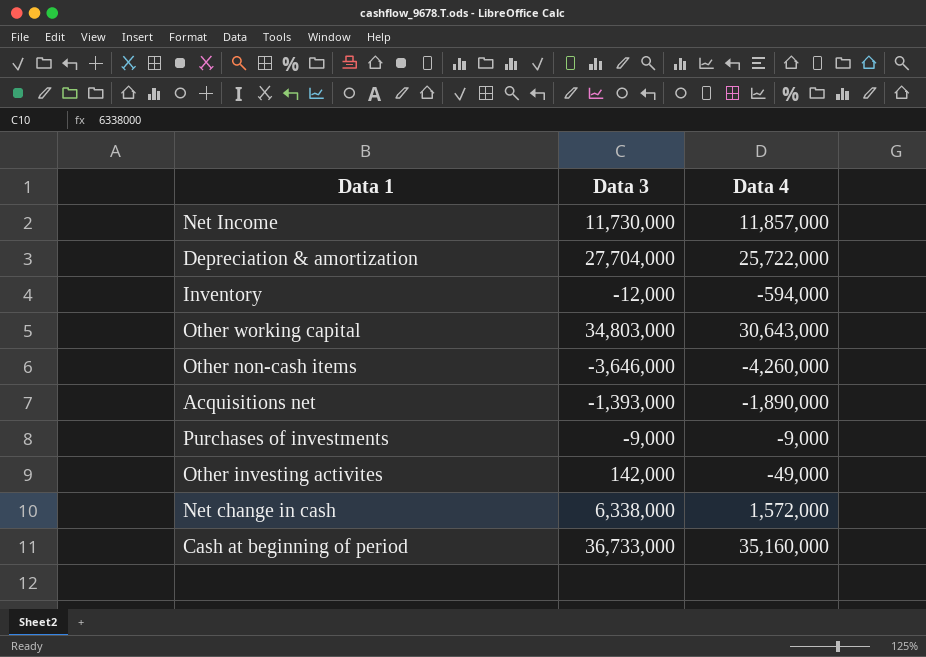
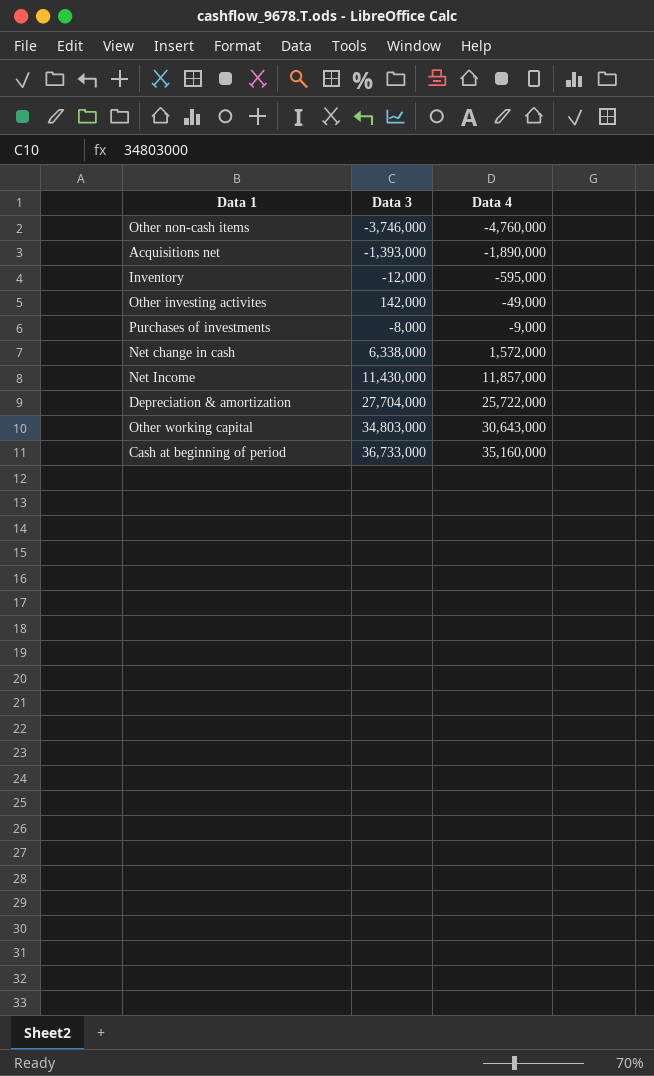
row order: none -> Data 4 ascending
Other non-cash items | Data 3: -3,646,000 -> -3,746,000
Other non-cash items | Data 4: -4,260,000 -> -4,760,000
Inventory | Data 4: -594,000 -> -595,000
Purchases of investments | Data 3: -9,000 -> -8,000
Net Income | Data 3: 11,730,000 -> 11,430,000

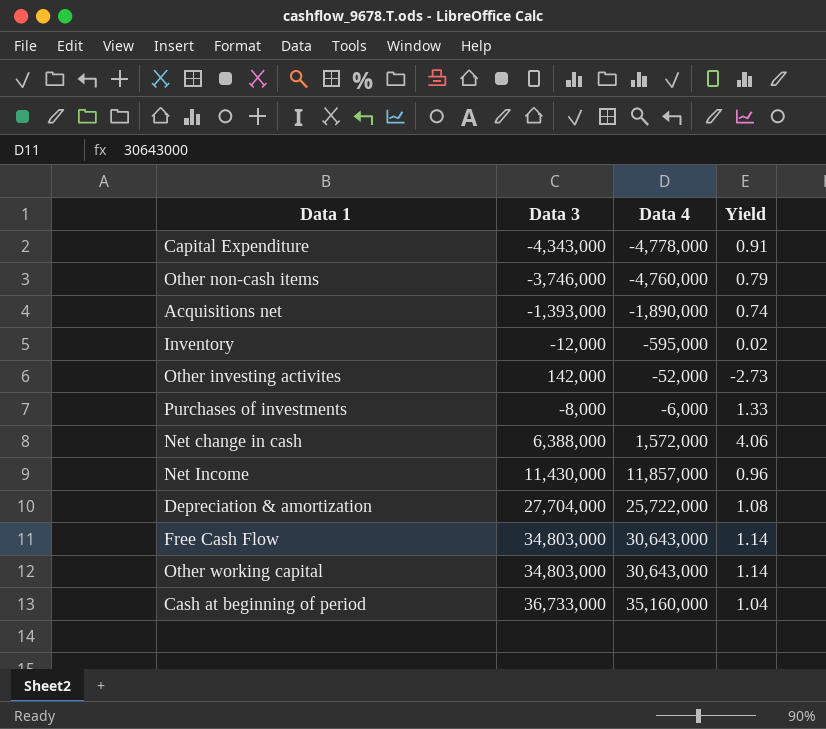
column Yield | formula: none -> [Data 3] / [Data 4]
row Capital Expenditure: none -> -4,343,000 | -4,778,000 | 0.91
Other investing activites | Data 4: -49,000 -> -52,000
Purchases of investments | Data 4: -9,000 -> -6,000
Net change in cash | Data 3: 6,338,000 -> 6,388,000
row Free Cash Flow: none -> 34,803,000 | 30,643,000 | 1.14

